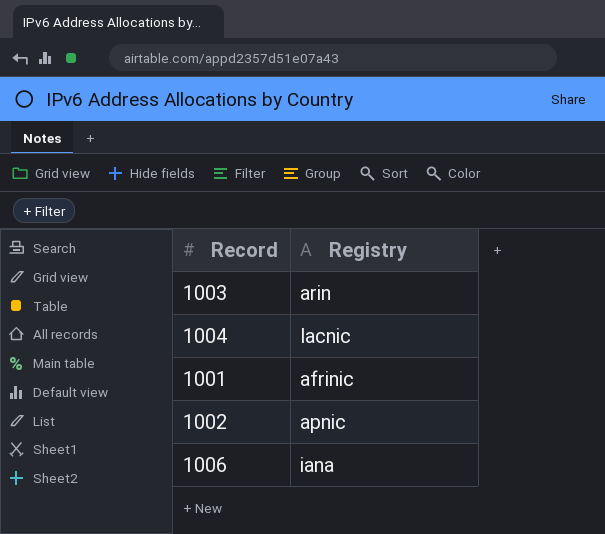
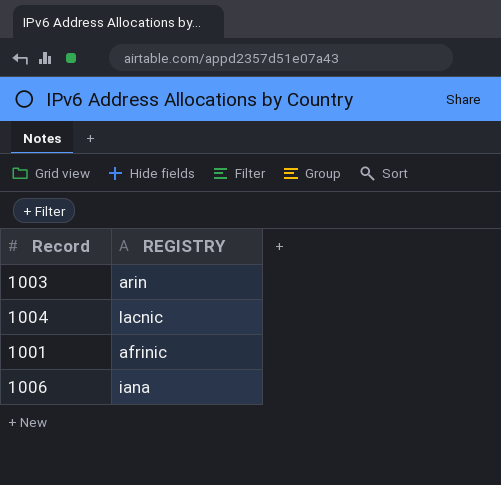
column name: Registry -> REGISTRY
row 1002: apnic -> none

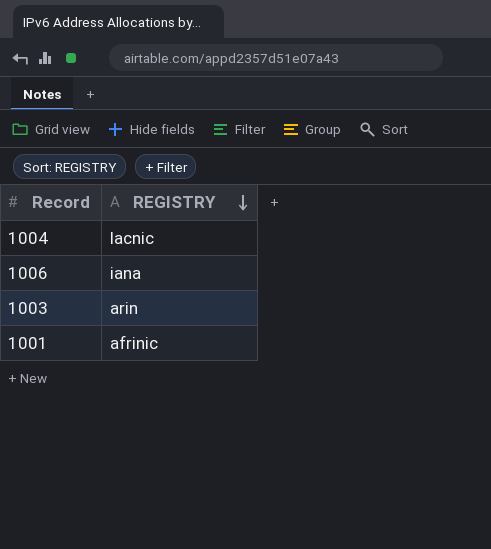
row order: none -> REGISTRY descending

